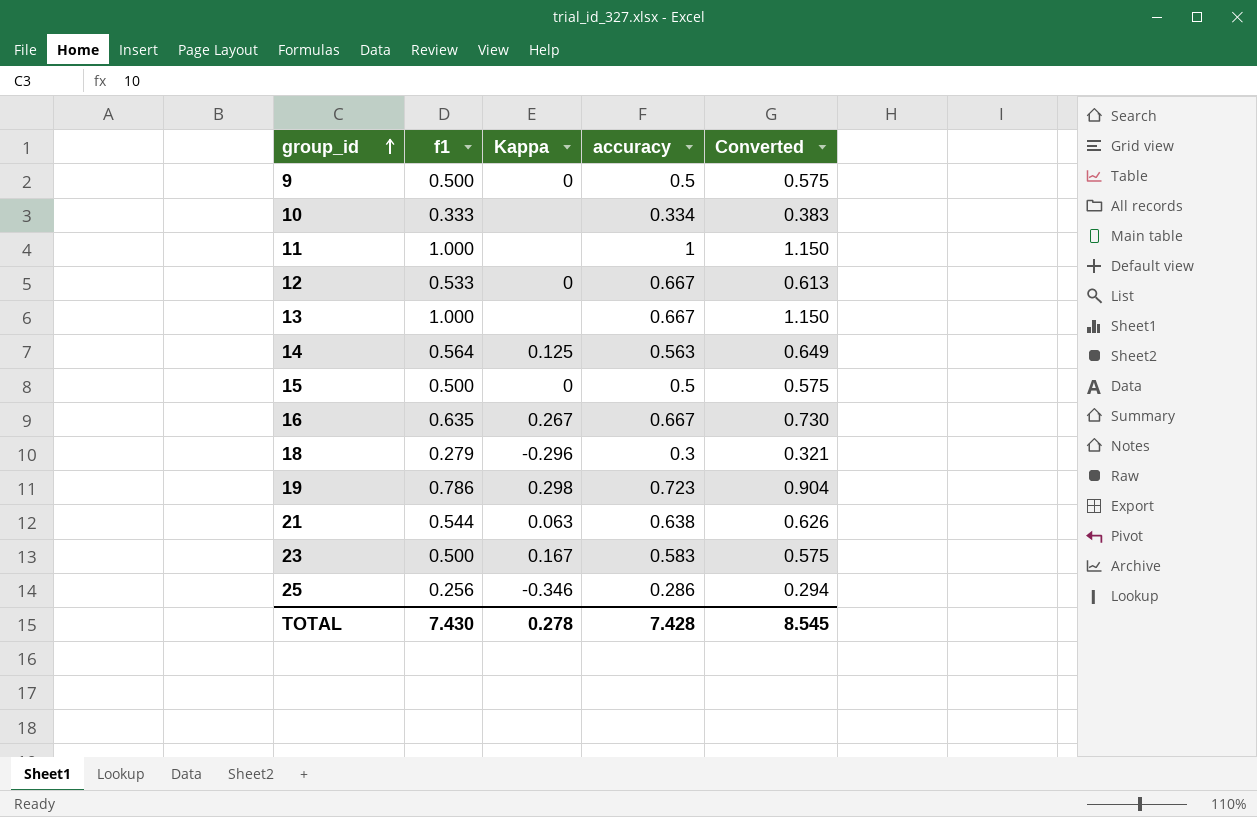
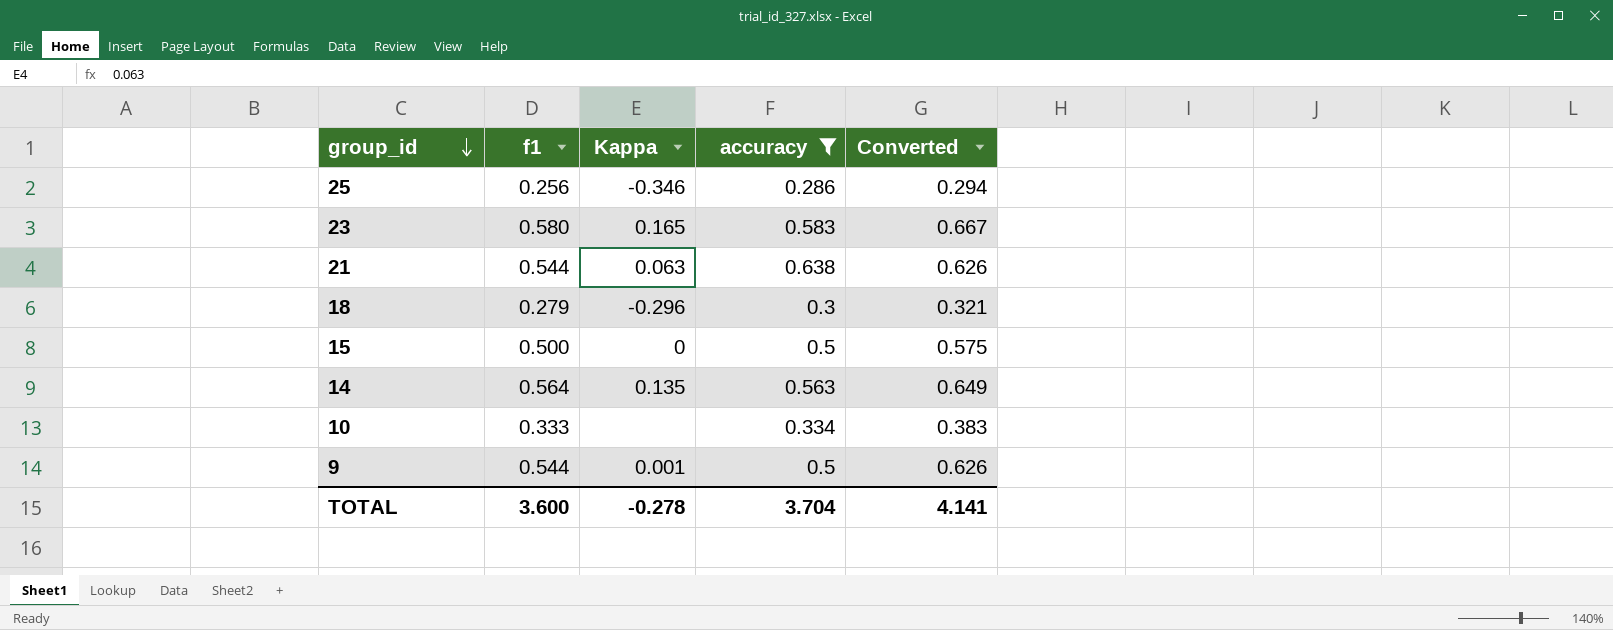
filter: none -> accuracy <= 0.638
row order: group_id ascending -> group_id descending
23 | f1: 0.500 -> 0.580
23 | Kappa: 0.167 -> 0.165
23 | Converted: 0.575 -> 0.667
14 | Kappa: 0.125 -> 0.135
9 | f1: 0.500 -> 0.544
9 | Kappa: 0 -> 0.001
9 | Converted: 0.575 -> 0.626
TOTAL | f1: 7.430 -> 3.600
TOTAL | Kappa: 0.278 -> -0.278
TOTAL | accuracy: 7.428 -> 3.704
TOTAL | Converted: 8.545 -> 4.141

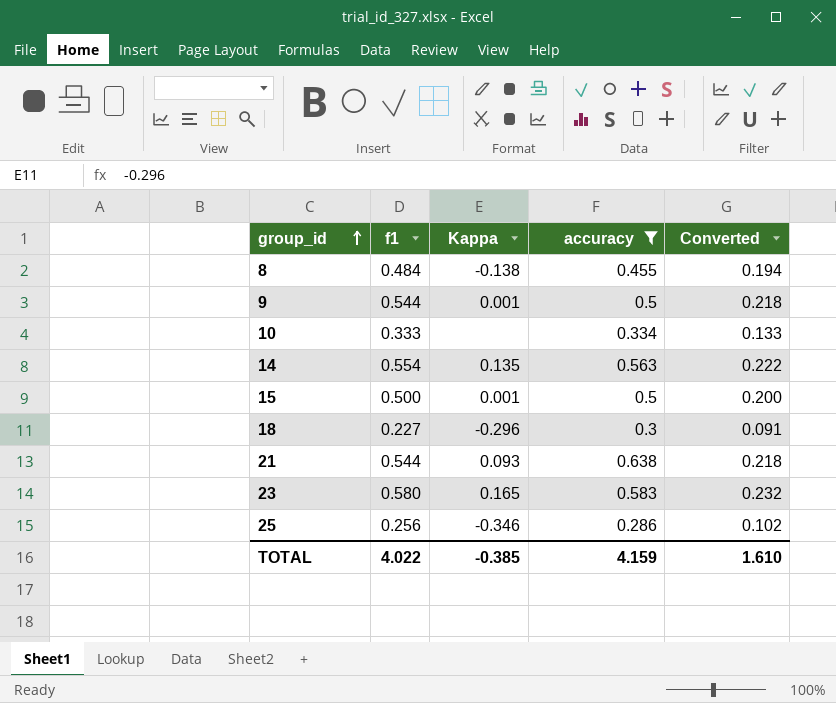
row order: group_id descending -> group_id ascending
column Converted | formula: [f1] * 1.15 -> [f1] * 0.4
row 8: none -> 0.484 | -0.138 | 0.455 | 0.194
14 | f1: 0.564 -> 0.554
15 | Kappa: 0 -> 0.001
18 | f1: 0.279 -> 0.227
21 | Kappa: 0.063 -> 0.093
TOTAL | f1: 3.600 -> 4.022
TOTAL | Kappa: -0.278 -> -0.385
TOTAL | accuracy: 3.704 -> 4.159
TOTAL | Converted: 4.141 -> 1.610

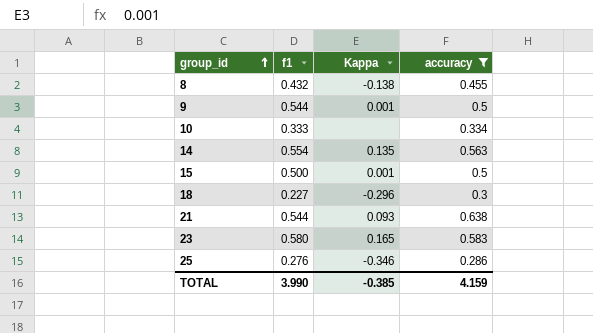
column Converted | formula: [f1] * 0.4 -> none
8 | f1: 0.484 -> 0.432
25 | f1: 0.256 -> 0.276
TOTAL | f1: 4.022 -> 3.990

